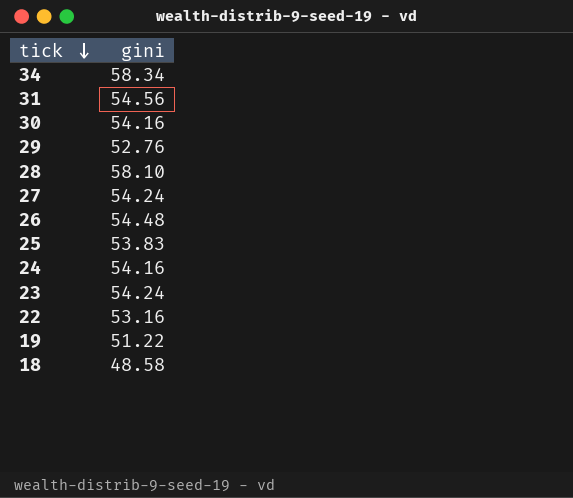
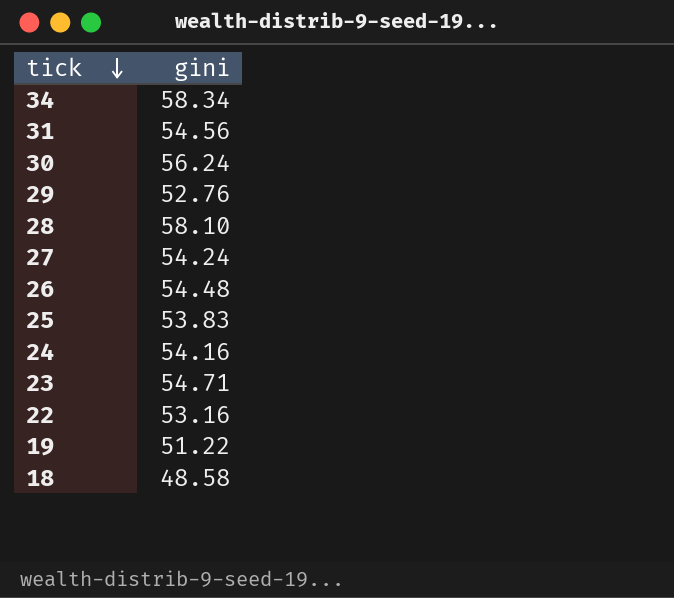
30 | gini: 54.16 -> 56.24
23 | gini: 54.24 -> 54.71

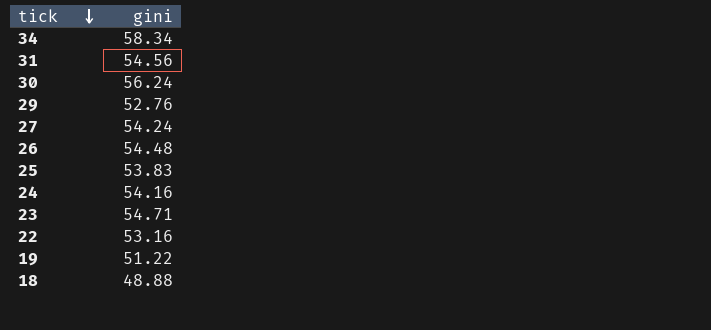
row 28: 58.10 -> none
18 | gini: 48.58 -> 48.88

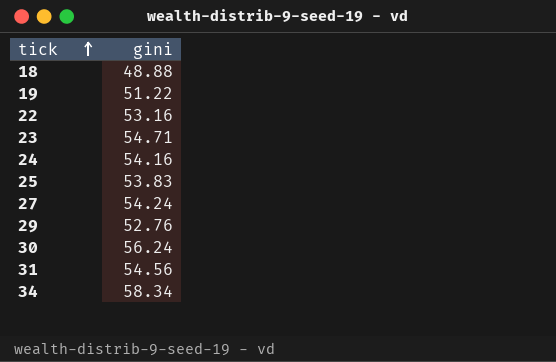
row order: tick descending -> tick ascending
row 26: 54.48 -> none

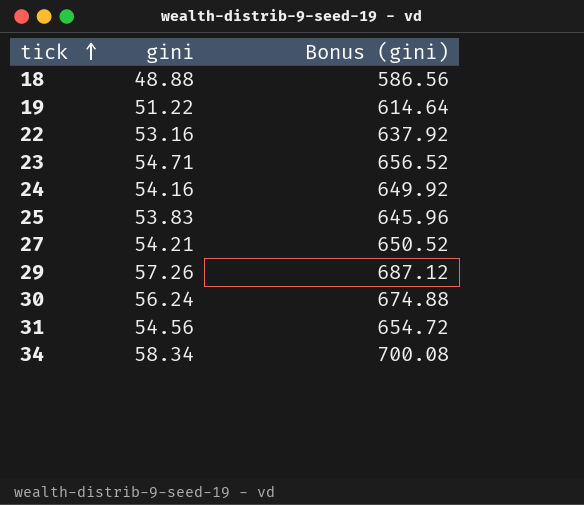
column Bonus (gini) | formula: none -> [gini] * 12
27 | gini: 54.24 -> 54.21
29 | gini: 52.76 -> 57.26

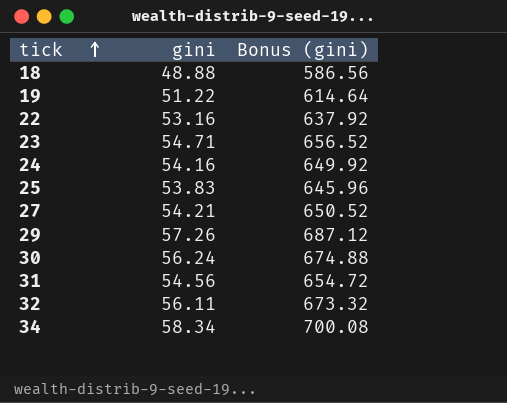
row 32: none -> 56.11 | 673.32

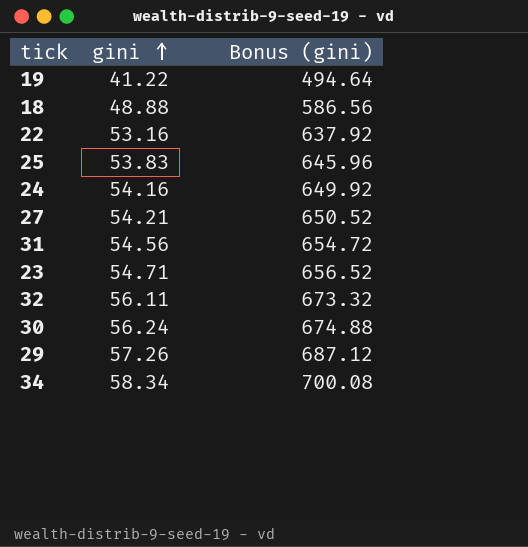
row order: tick ascending -> gini ascending
19 | gini: 51.22 -> 41.22
19 | Bonus (gini): 614.64 -> 494.64

